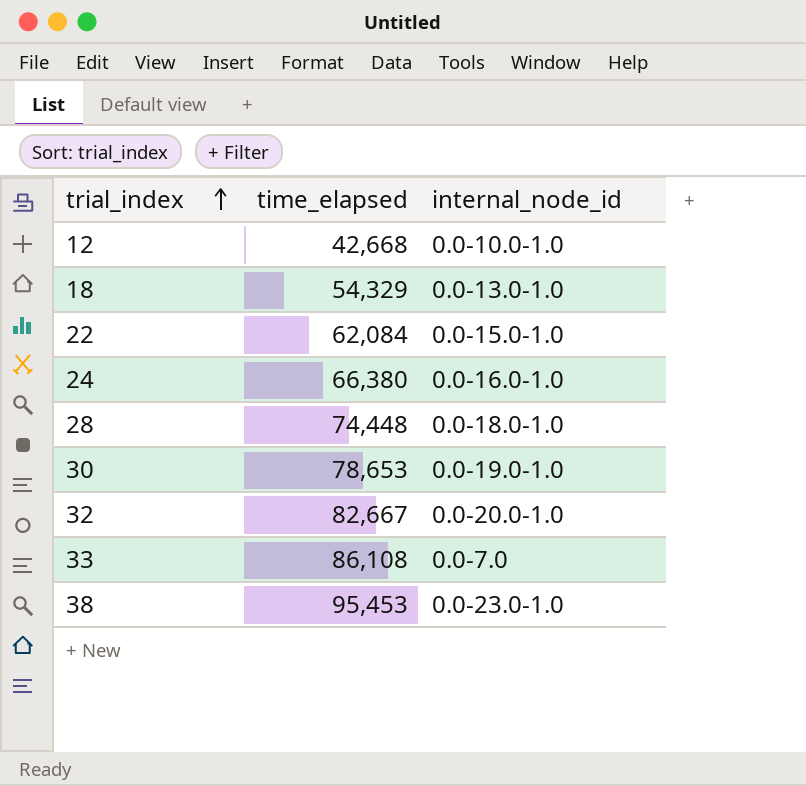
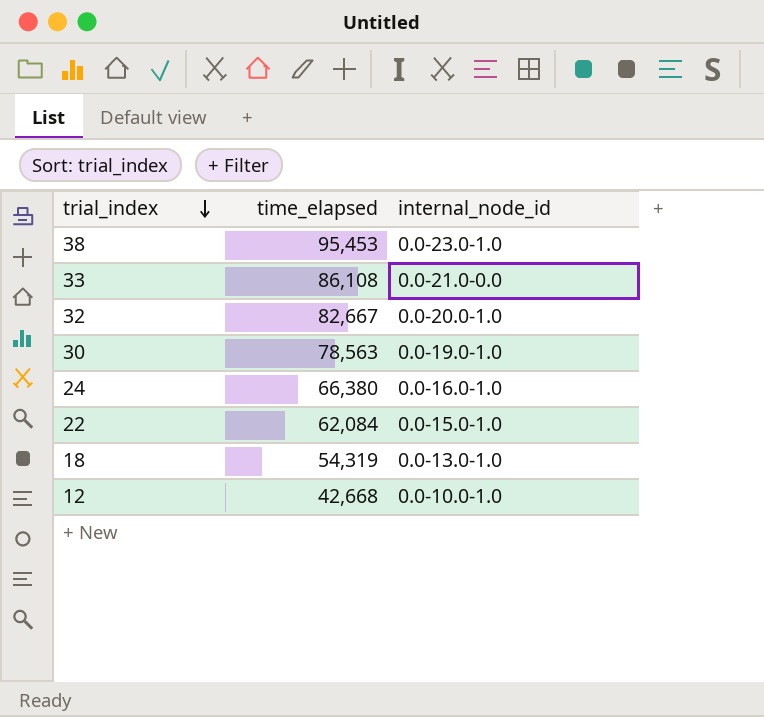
row order: trial_index ascending -> trial_index descending
row 28: 74,448 | 0.0-18.0-1.0 -> none
33 | internal_node_id: 0.0-7.0 -> 0.0-21.0-0.0
30 | time_elapsed: 78,653 -> 78,563
18 | time_elapsed: 54,329 -> 54,319

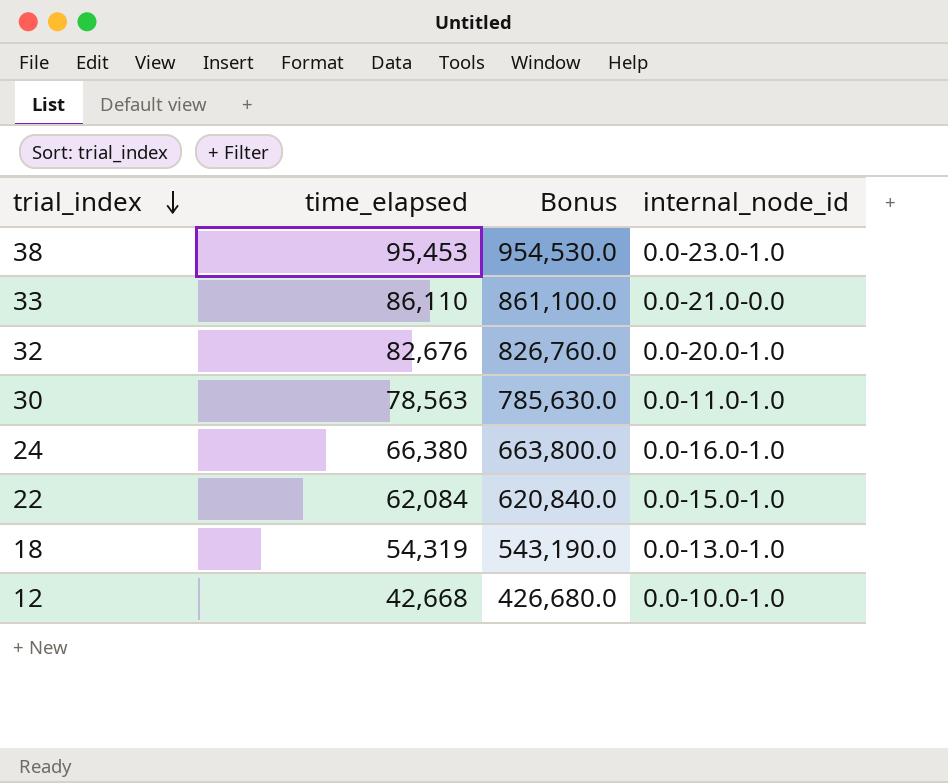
column Bonus | formula: none -> [time_elapsed] * 10
33 | time_elapsed: 86,108 -> 86,110
32 | time_elapsed: 82,667 -> 82,676
30 | internal_node_id: 0.0-19.0-1.0 -> 0.0-11.0-1.0

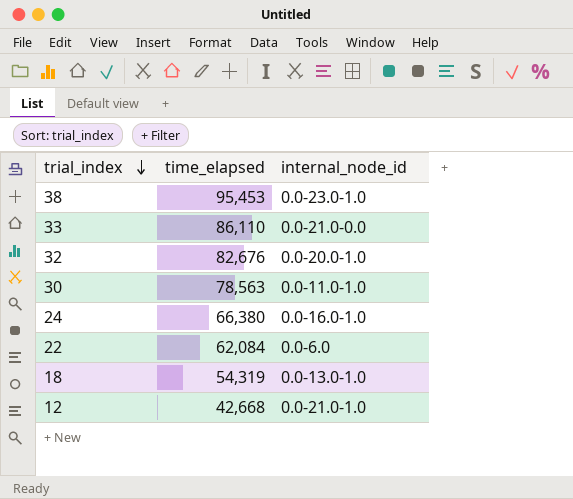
column Bonus | formula: [time_elapsed] * 10 -> none
22 | internal_node_id: 0.0-15.0-1.0 -> 0.0-6.0
12 | internal_node_id: 0.0-10.0-1.0 -> 0.0-21.0-1.0

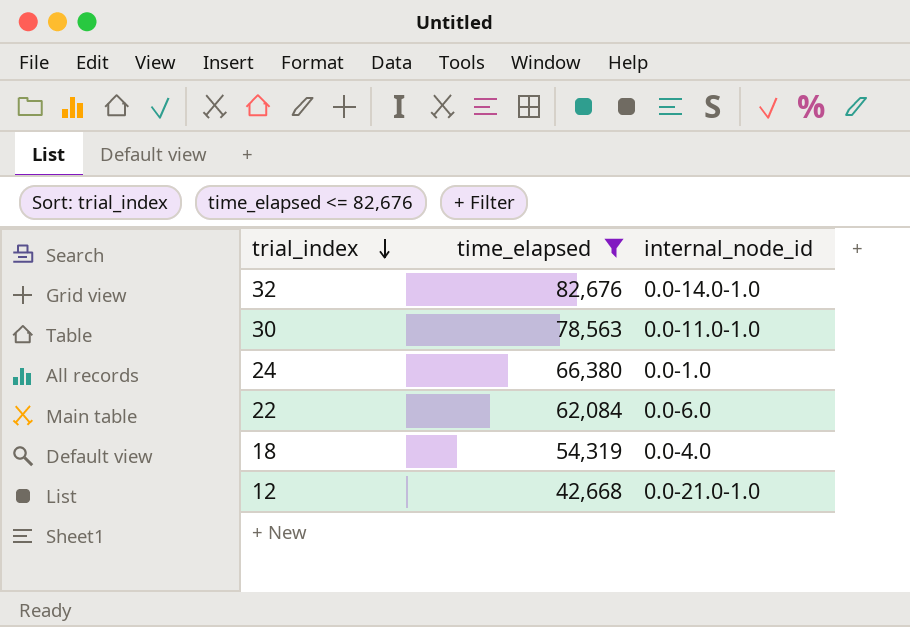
filter: none -> time_elapsed <= 82,676
32 | internal_node_id: 0.0-20.0-1.0 -> 0.0-14.0-1.0
24 | internal_node_id: 0.0-16.0-1.0 -> 0.0-1.0
18 | internal_node_id: 0.0-13.0-1.0 -> 0.0-4.0

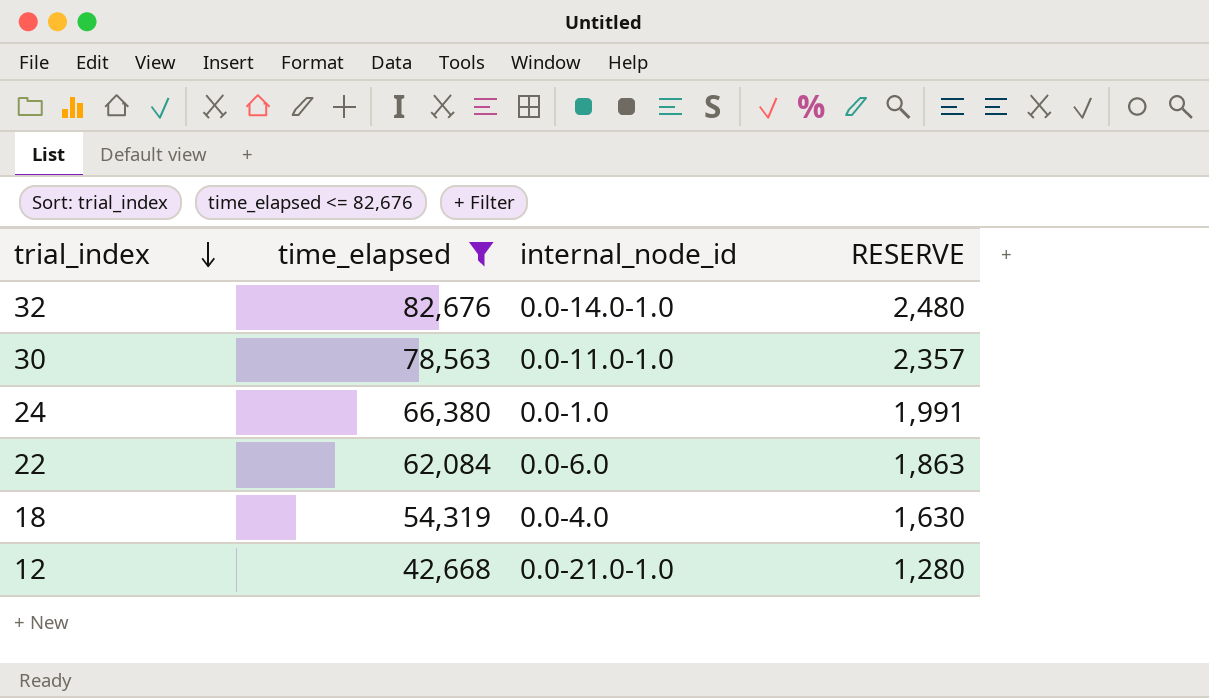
column RESERVE | formula: none -> [time_elapsed] * 0.03

